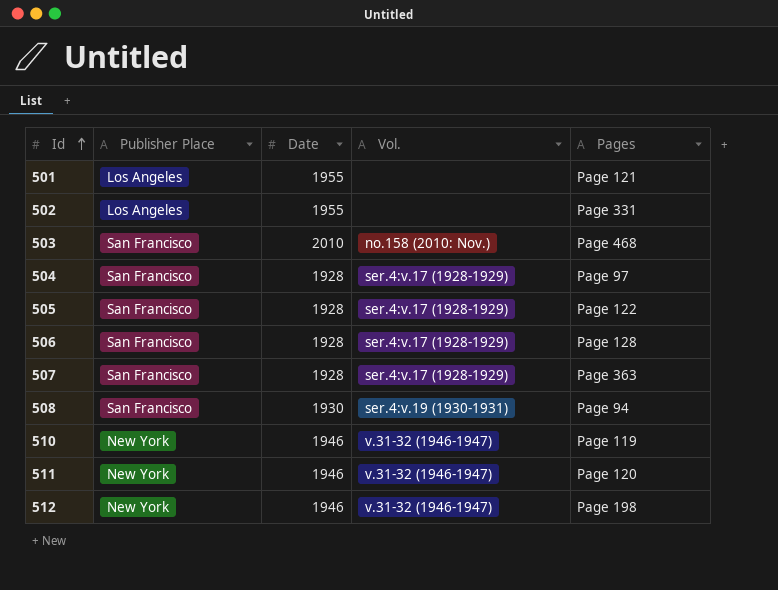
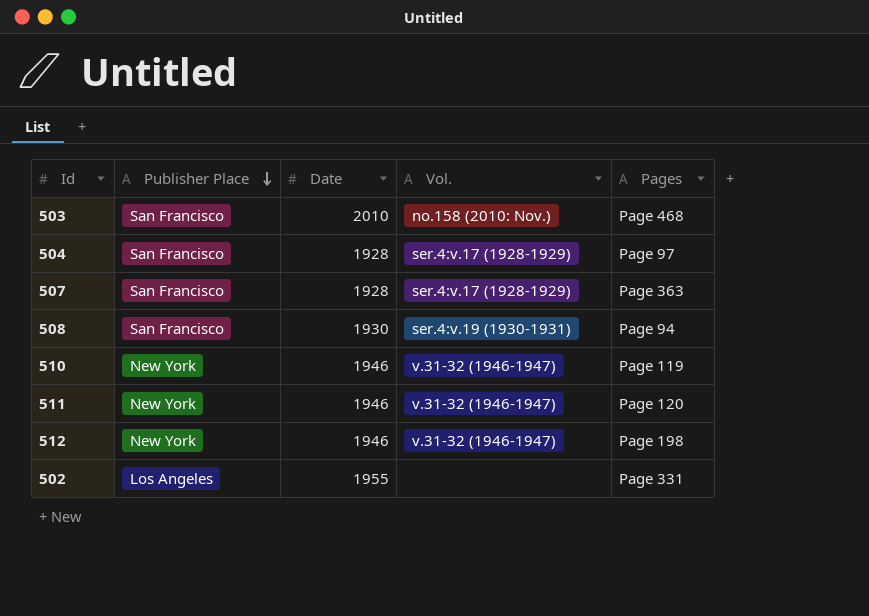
row order: Id ascending -> Publisher Place descending
row 501: Los Angeles | 1955 | none | Page 121 -> none
row 505: San Francisco | 1928 | ser.4:v.17 (1928-1929) | Page 122 -> none
row 506: San Francisco | 1928 | ser.4:v.17 (1928-1929) | Page 128 -> none

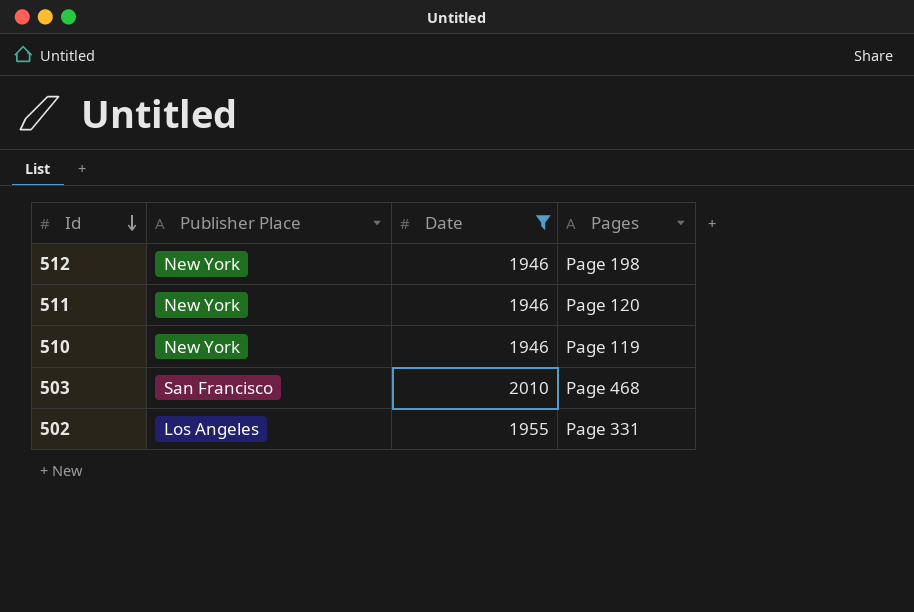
filter: none -> Date >= 1946
row order: Publisher Place descending -> Id descending
column Vol. | position: 4 -> none

